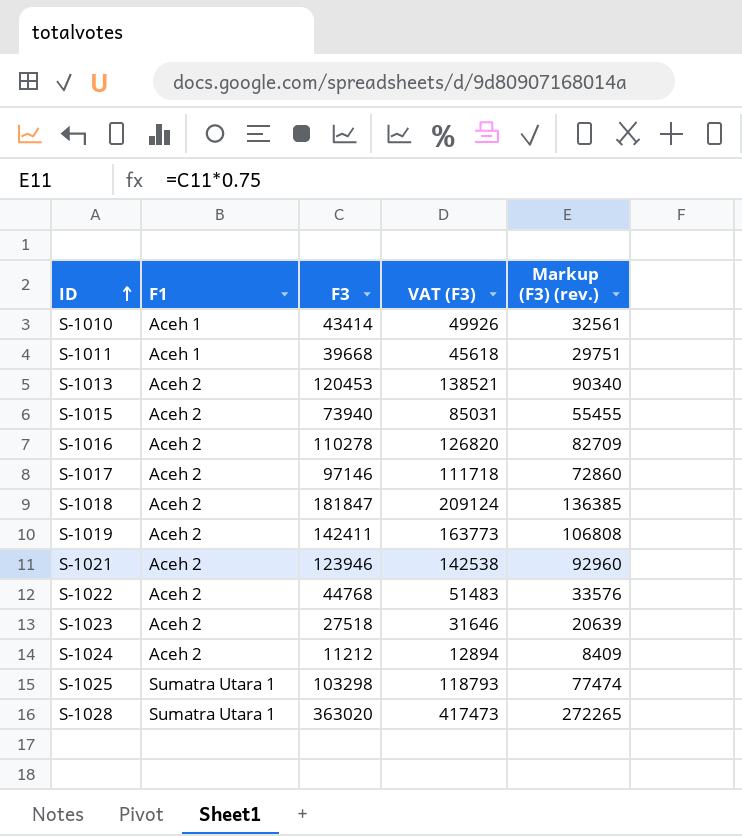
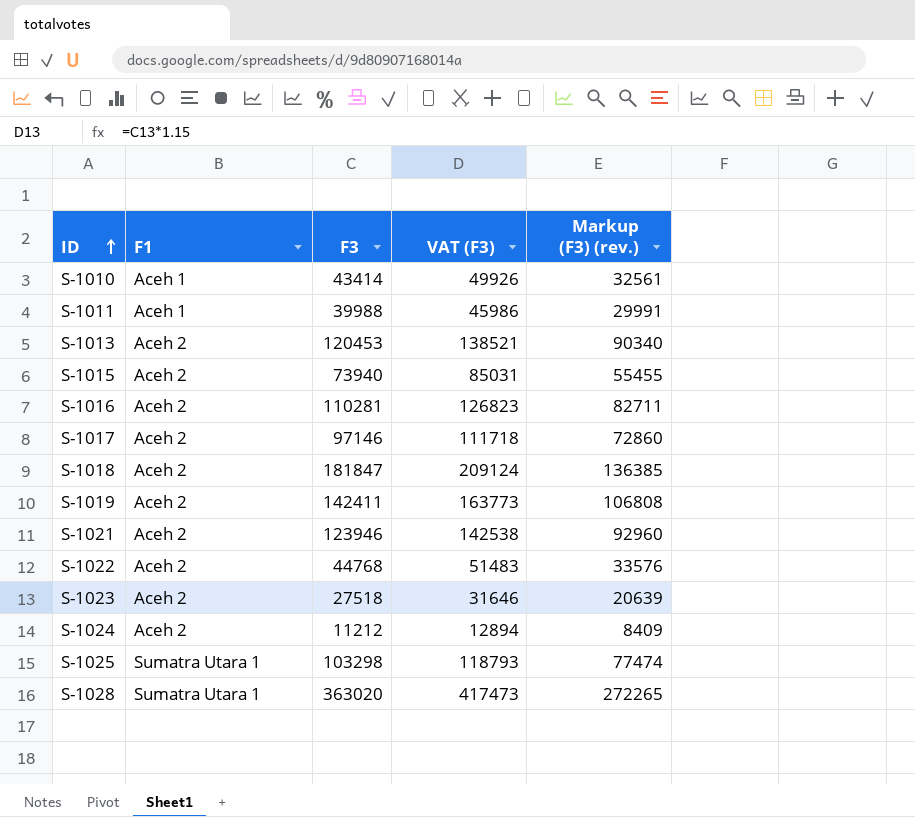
S-1011 | F3: 39668 -> 39988
S-1011 | VAT (F3): 45618 -> 45986
S-1011 | Markup (F3) (rev.): 29751 -> 29991
S-1016 | F3: 110278 -> 110281
S-1016 | VAT (F3): 126820 -> 126823
S-1016 | Markup (F3) (rev.): 82709 -> 82711

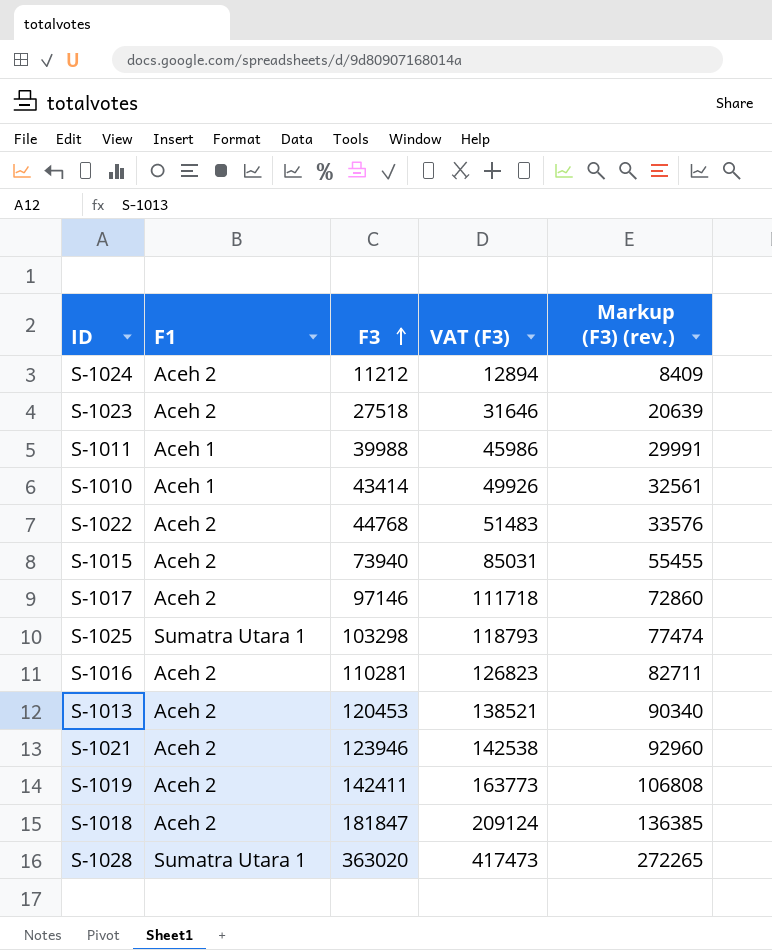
row order: ID ascending -> F3 ascending

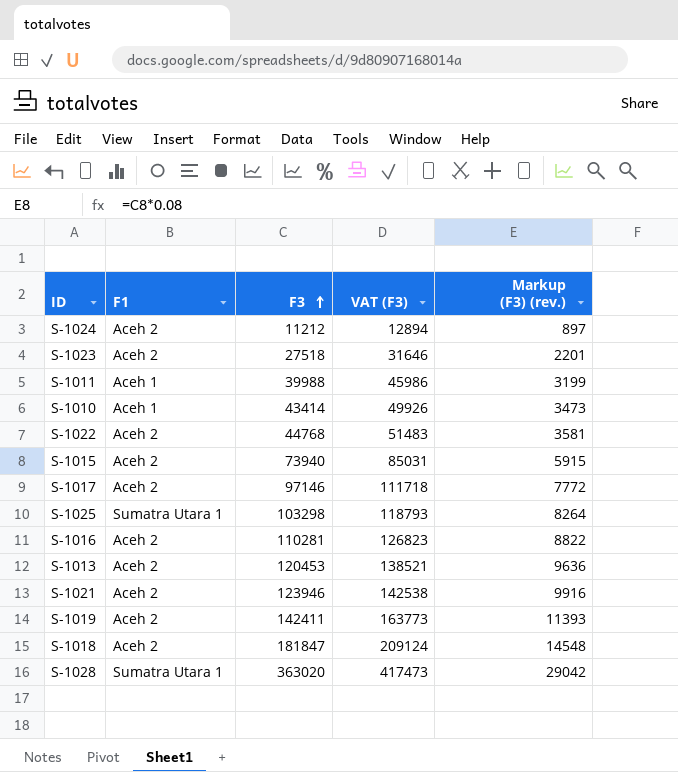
column Markup (F3) (rev.) | formula: [F3] * 0.75 -> [F3] * 0.08

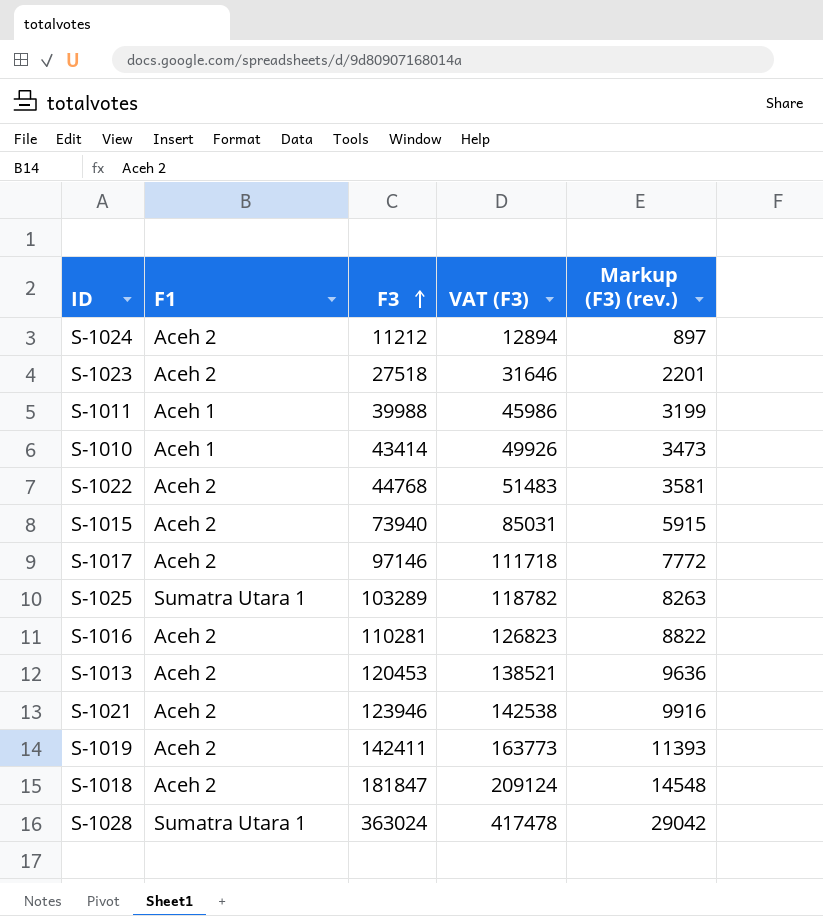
S-1025 | F3: 103298 -> 103289
S-1025 | VAT (F3): 118793 -> 118782
S-1025 | Markup (F3) (rev.): 8264 -> 8263
S-1028 | F3: 363020 -> 363024
S-1028 | VAT (F3): 417473 -> 417478

